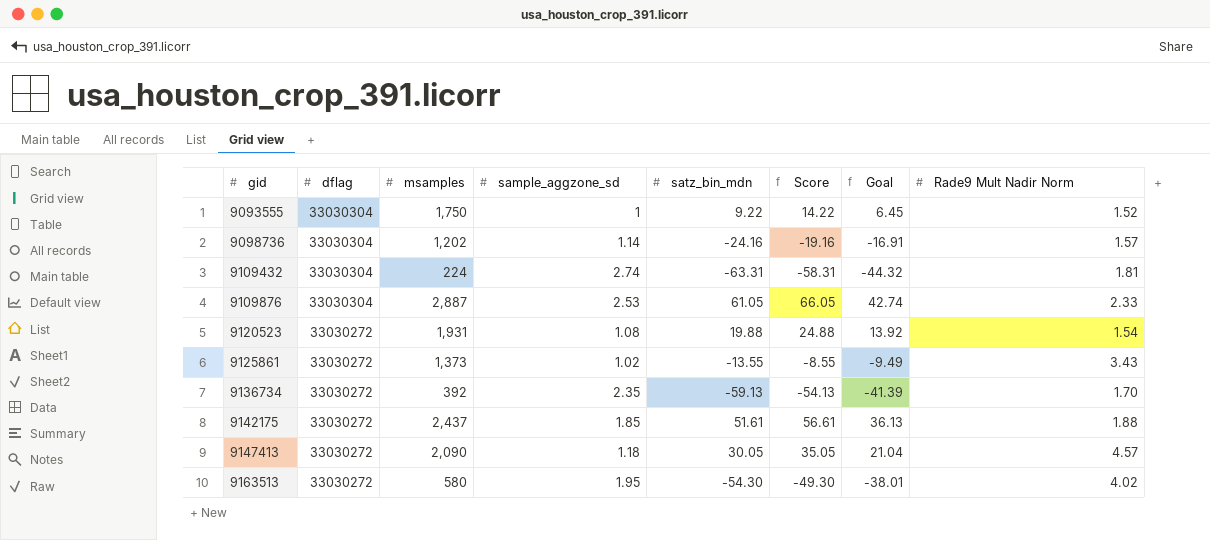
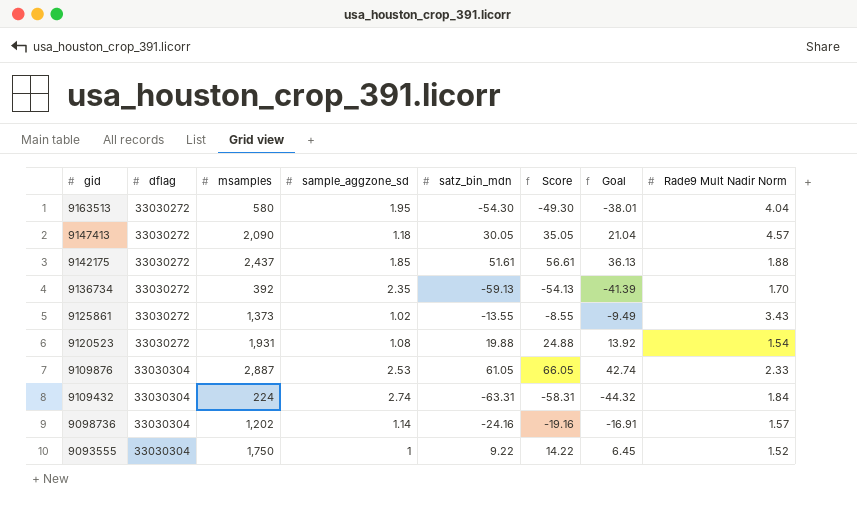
row order: gid ascending -> gid descending
9163513 | Rade9 Mult Nadir Norm: 4.02 -> 4.04
9109432 | Rade9 Mult Nadir Norm: 1.81 -> 1.84

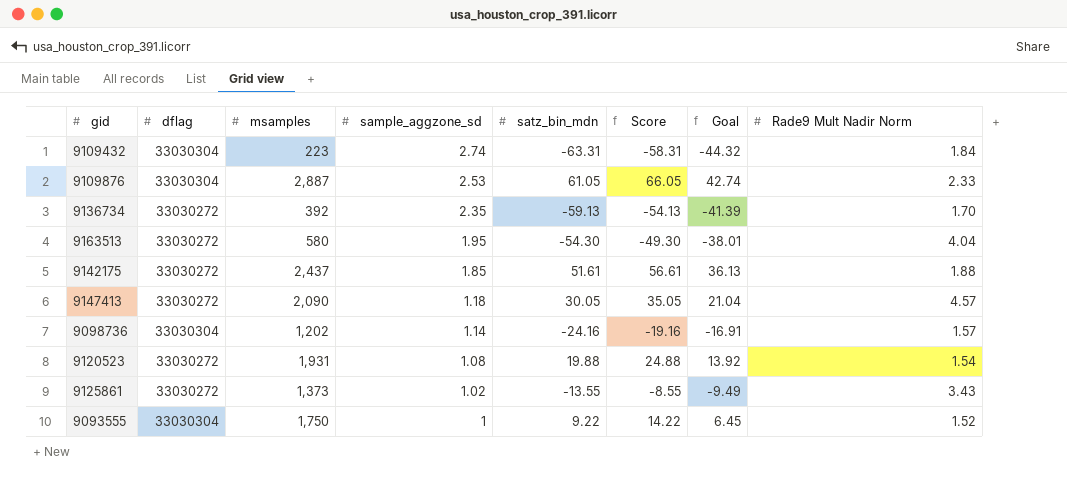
row order: gid descending -> sample_aggzone_sd descending
9109432 | msamples: 224 -> 223

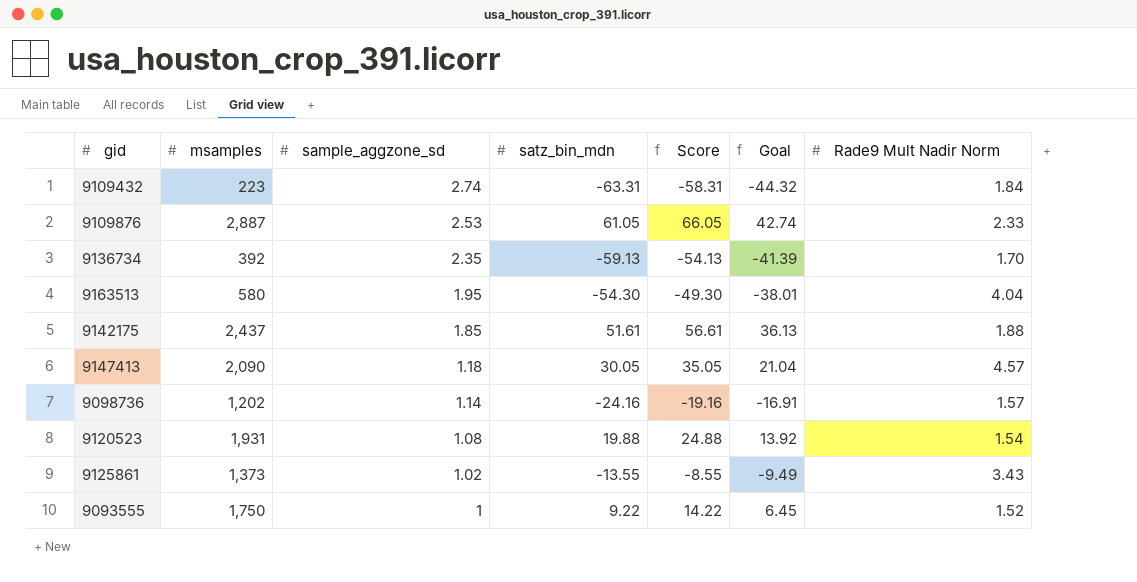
column dflag | position: 2 -> none

